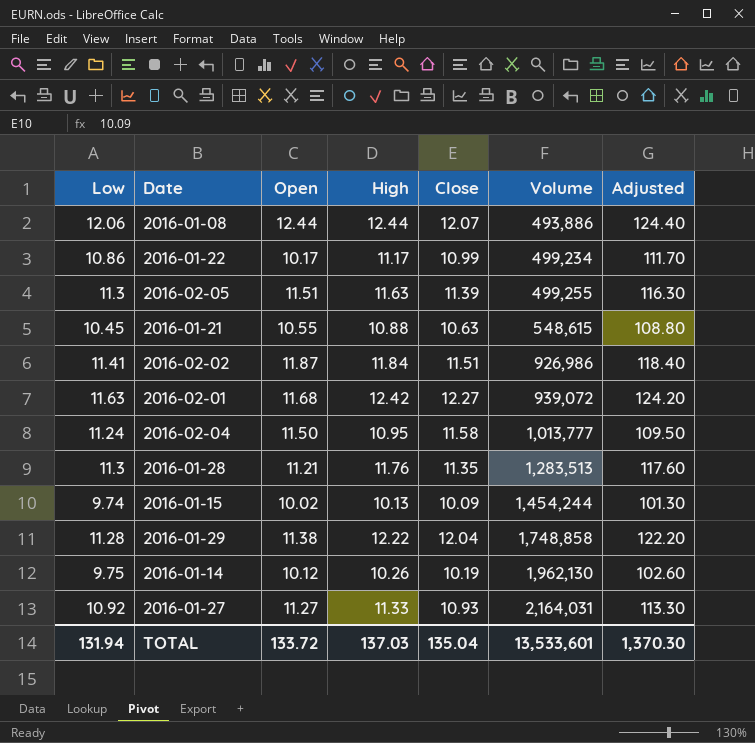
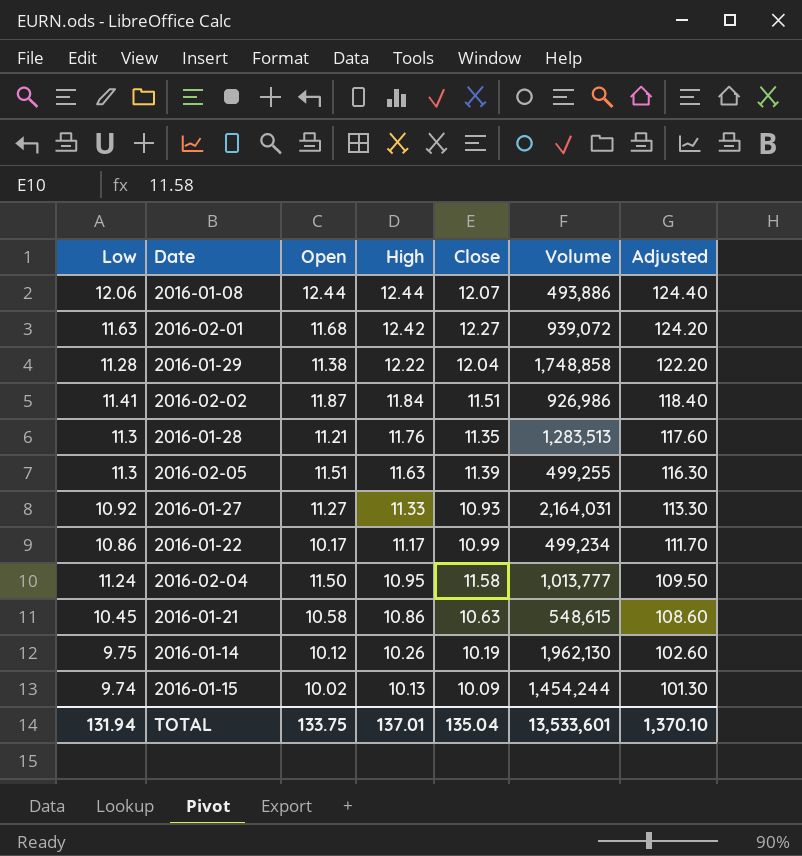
row order: Volume ascending -> High descending
2016-01-21 | Open: 10.55 -> 10.58
2016-01-21 | High: 10.88 -> 10.86
2016-01-21 | Adjusted: 108.80 -> 108.60
TOTAL | Open: 133.72 -> 133.75
TOTAL | High: 137.03 -> 137.01
TOTAL | Adjusted: 1,370.30 -> 1,370.10

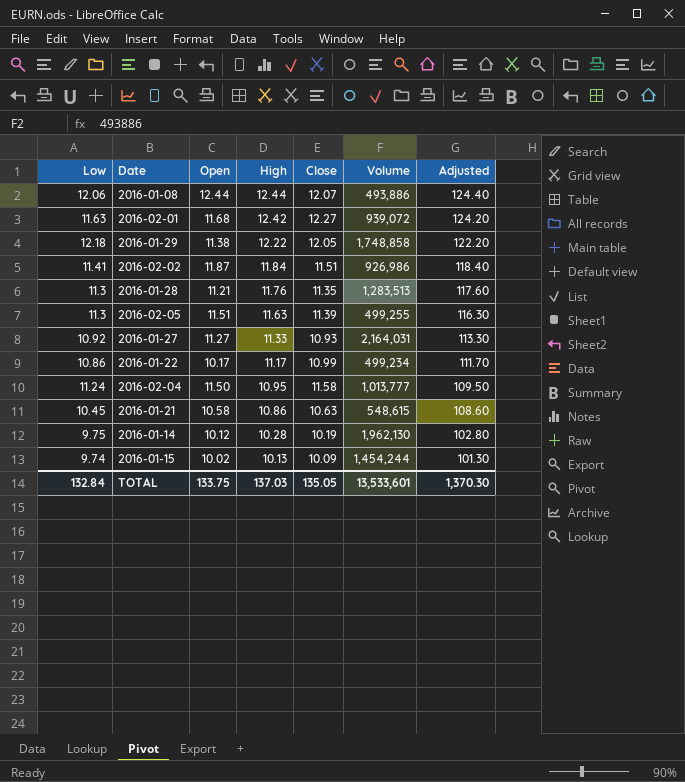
2016-01-29 | Low: 11.28 -> 12.18
2016-01-29 | Close: 12.04 -> 12.05
2016-01-14 | High: 10.26 -> 10.28
2016-01-14 | Adjusted: 102.60 -> 102.80
TOTAL | Low: 131.94 -> 132.84
TOTAL | High: 137.01 -> 137.03
TOTAL | Close: 135.04 -> 135.05
TOTAL | Adjusted: 1,370.10 -> 1,370.30

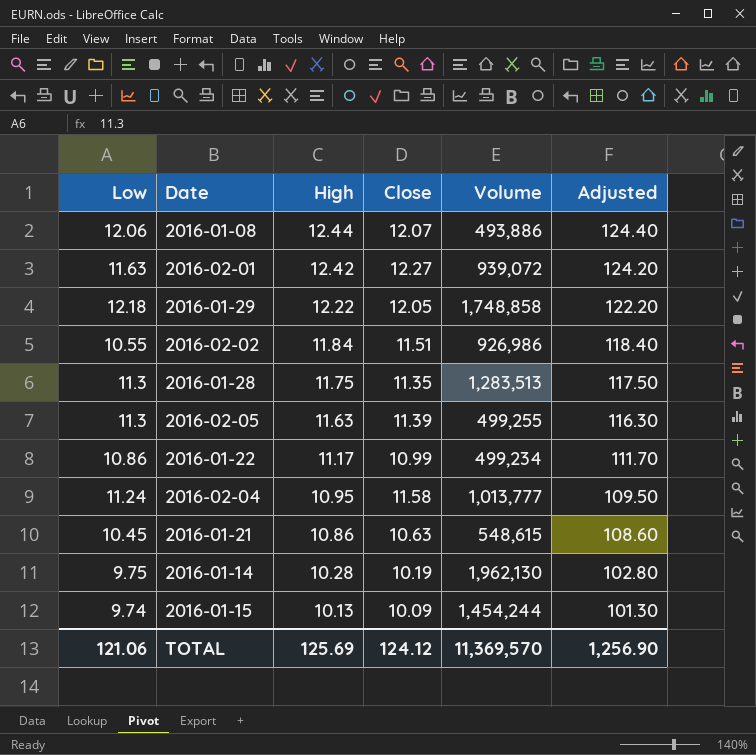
column Open | position: 3 -> none
row 2016-01-27: 10.92 | 11.27 | 11.33 | 10.93 | 2,164,031 | 113.30 -> none
2016-02-02 | Low: 11.41 -> 10.55
2016-01-28 | High: 11.76 -> 11.75
2016-01-28 | Adjusted: 117.60 -> 117.50
TOTAL | Low: 132.84 -> 121.06
TOTAL | High: 137.03 -> 125.69
TOTAL | Close: 135.05 -> 124.12
TOTAL | Volume: 13,533,601 -> 11,369,570
TOTAL | Adjusted: 1,370.30 -> 1,256.90

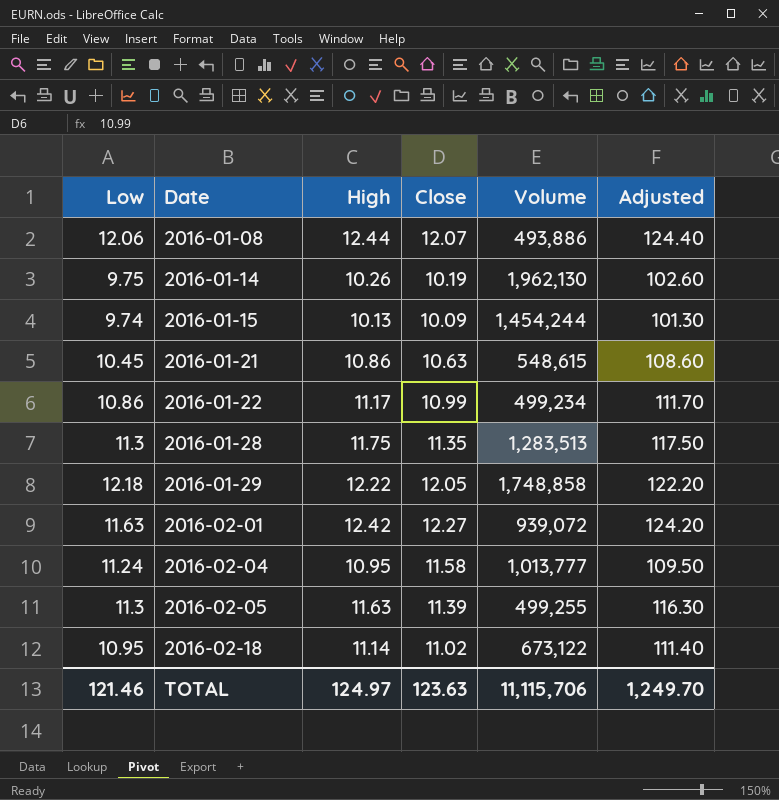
row order: High descending -> Date ascending
row 2016-02-02: 10.55 | 11.84 | 11.51 | 926,986 | 118.40 -> none
2016-01-14 | High: 10.28 -> 10.26
2016-01-14 | Adjusted: 102.80 -> 102.60
row 2016-02-18: none -> 10.95 | 11.14 | 11.02 | 673,122 | 111.40
TOTAL | Low: 121.06 -> 121.46
TOTAL | High: 125.69 -> 124.97
TOTAL | Close: 124.12 -> 123.63
TOTAL | Volume: 11,369,570 -> 11,115,706
TOTAL | Adjusted: 1,256.90 -> 1,249.70

